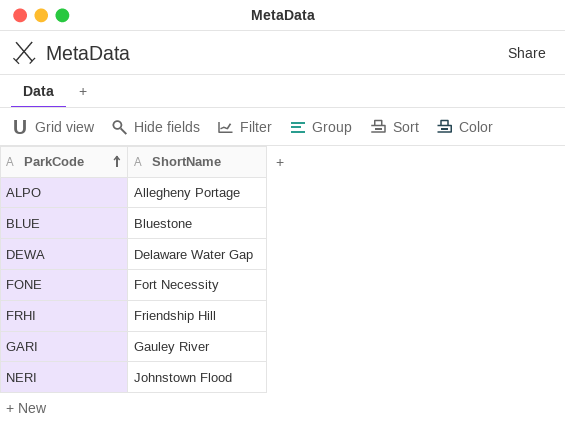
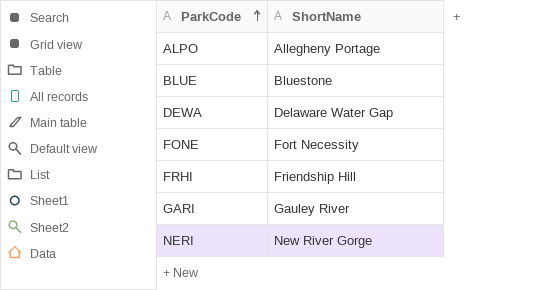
NERI | ShortName: Johnstown Flood -> New River Gorge

